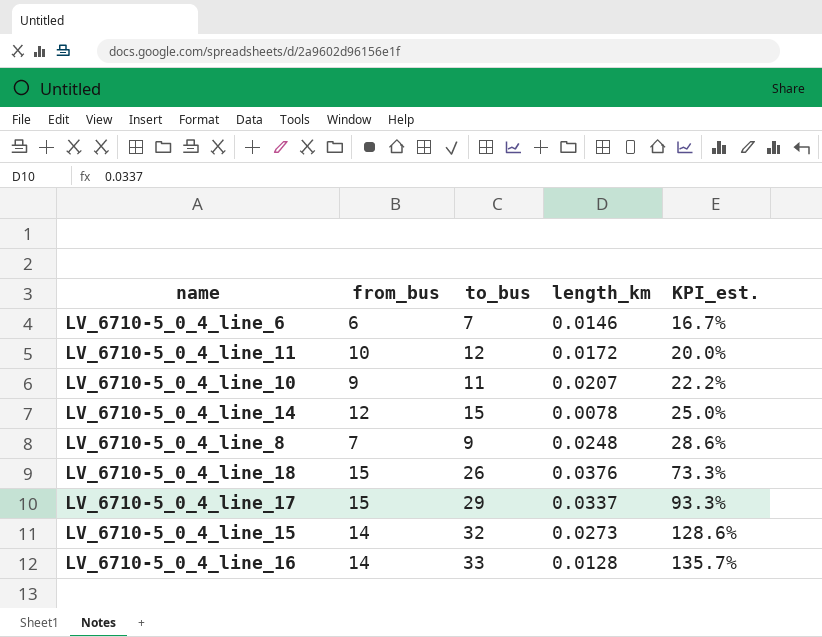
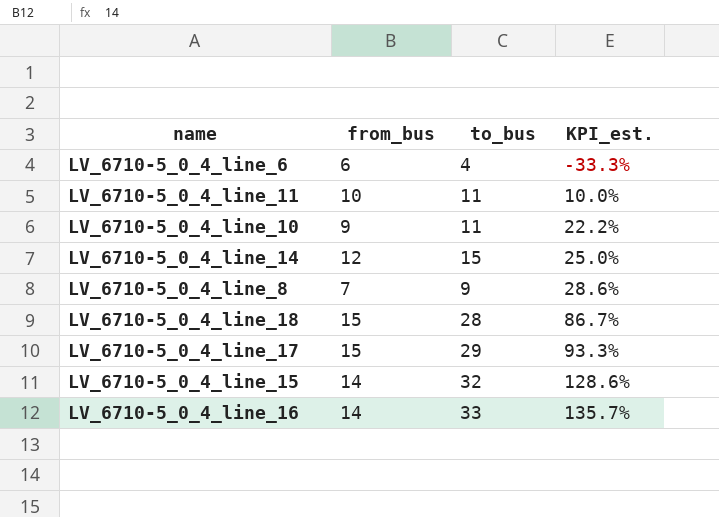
column length_km | position: 4 -> none
LV_6710-5_0_4_line_6 | to_bus: 7 -> 4
LV_6710-5_0_4_line_6 | KPI_est.: 16.7% -> -33.3%
LV_6710-5_0_4_line_11 | to_bus: 12 -> 11
LV_6710-5_0_4_line_11 | KPI_est.: 20.0% -> 10.0%
LV_6710-5_0_4_line_18 | to_bus: 26 -> 28
LV_6710-5_0_4_line_18 | KPI_est.: 73.3% -> 86.7%

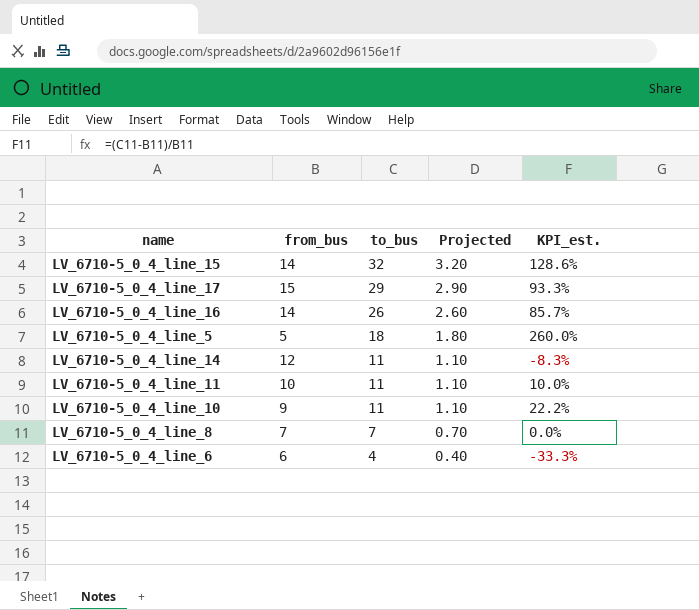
row order: KPI_est. ascending -> to_bus descending
column Projected | formula: none -> [to_bus] * 0.1
row LV_6710-5_0_4_line_18: 15 | 28 | 86.7% -> none
LV_6710-5_0_4_line_16 | to_bus: 33 -> 26
LV_6710-5_0_4_line_16 | KPI_est.: 135.7% -> 85.7%
row LV_6710-5_0_4_line_5: none -> 5 | 18 | 1.80 | 260.0%
LV_6710-5_0_4_line_14 | to_bus: 15 -> 11
LV_6710-5_0_4_line_14 | KPI_est.: 25.0% -> -8.3%
LV_6710-5_0_4_line_8 | to_bus: 9 -> 7
LV_6710-5_0_4_line_8 | KPI_est.: 28.6% -> 0.0%

